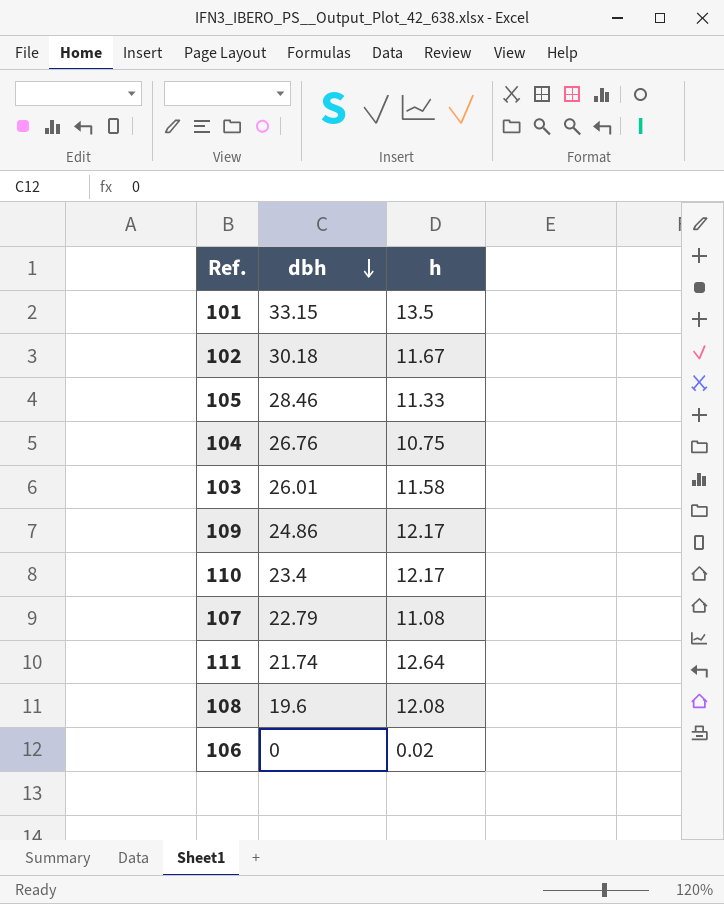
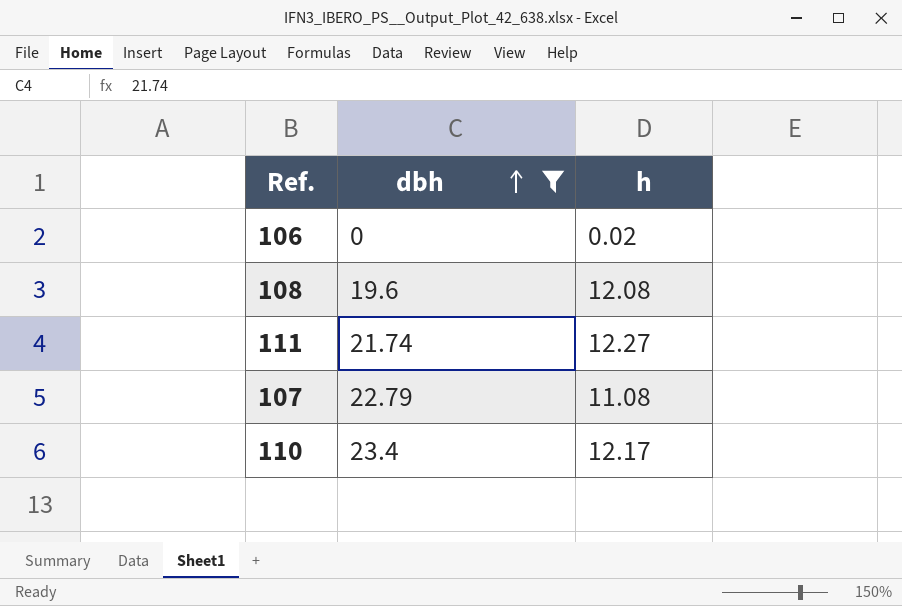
filter: none -> dbh <= 23.4
row order: dbh descending -> dbh ascending
111 | h: 12.64 -> 12.27

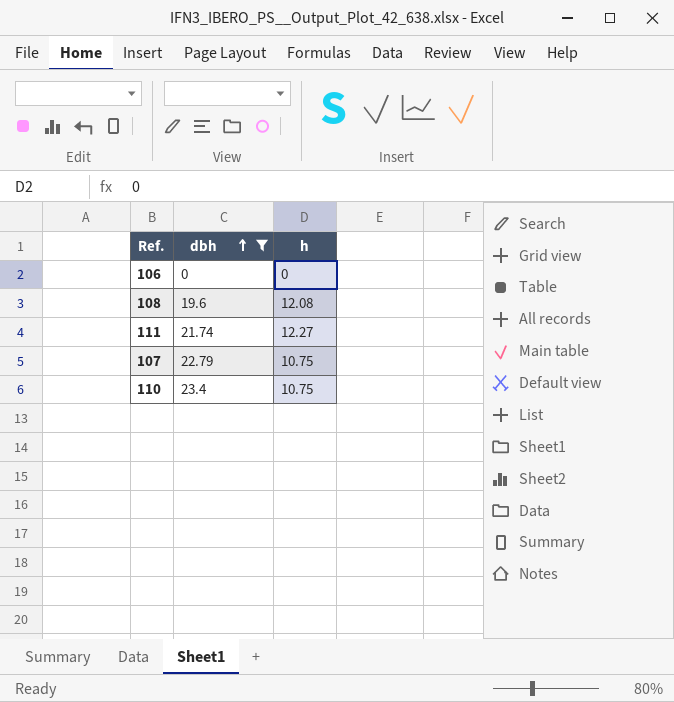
106 | h: 0.02 -> 0
107 | h: 11.08 -> 10.75
110 | h: 12.17 -> 10.75

